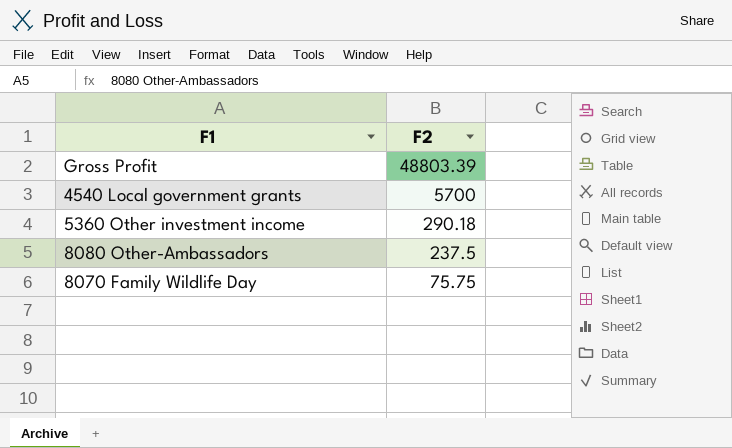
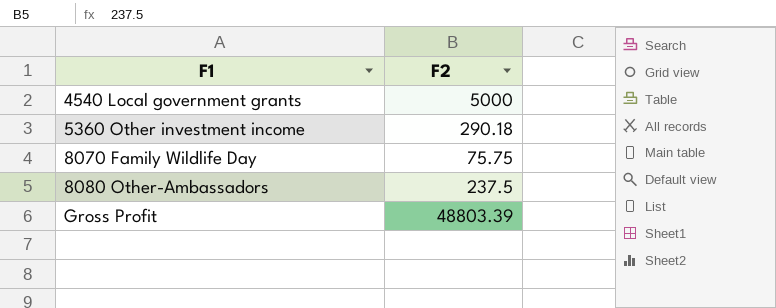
row order: F2 descending -> F1 ascending
4540 Local government grants | F2: 5700 -> 5000

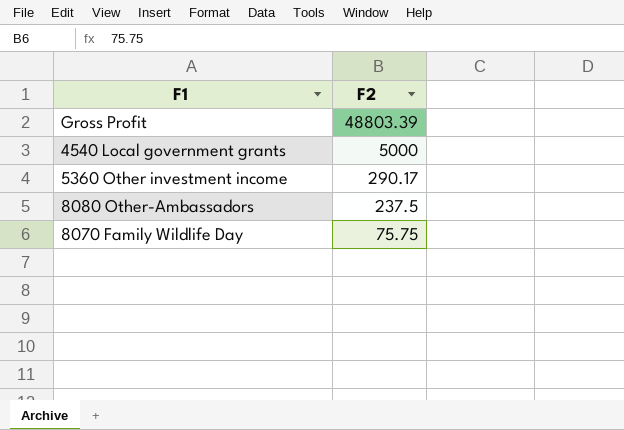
row order: F1 ascending -> F2 descending
5360 Other investment income | F2: 290.18 -> 290.17

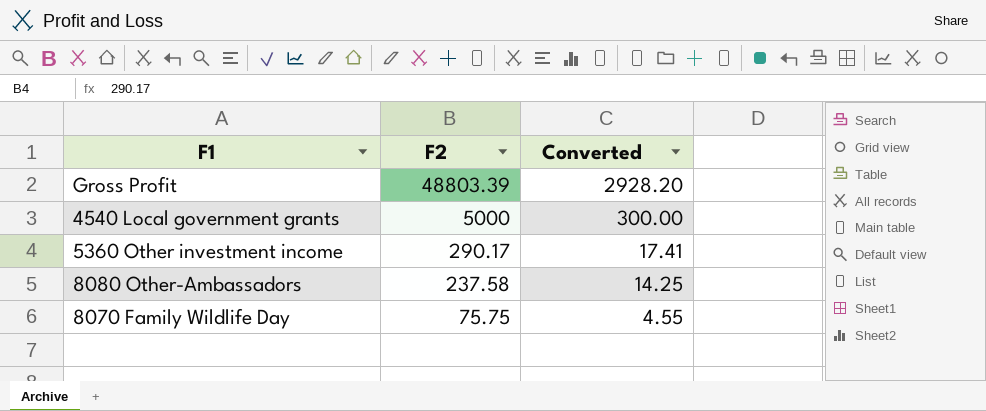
column Converted | formula: none -> [F2] * 0.06
8080 Other-Ambassadors | F2: 237.5 -> 237.58

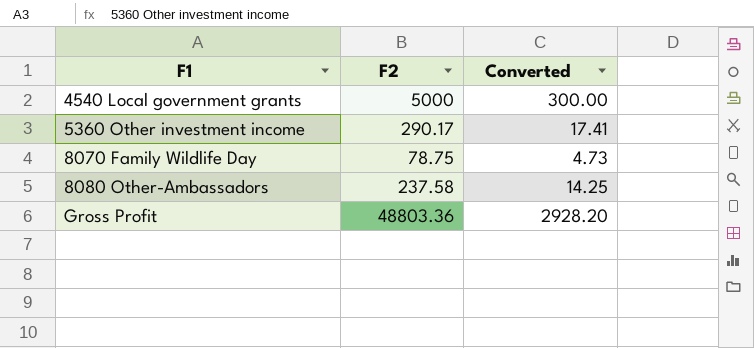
row order: F2 descending -> F1 ascending
8070 Family Wildlife Day | F2: 75.75 -> 78.75
8070 Family Wildlife Day | Converted: 4.55 -> 4.73
Gross Profit | F2: 48803.39 -> 48803.36

